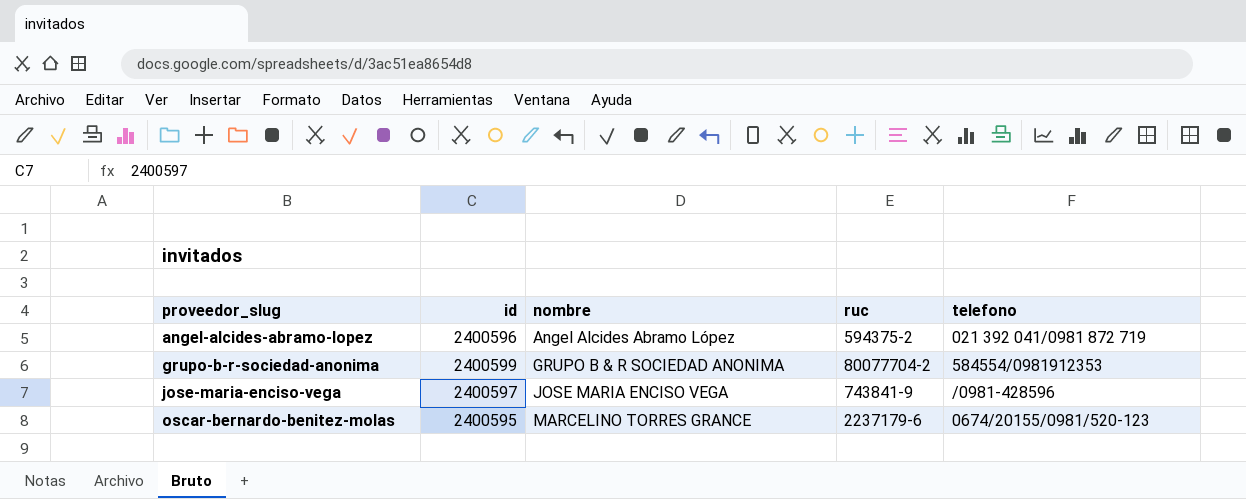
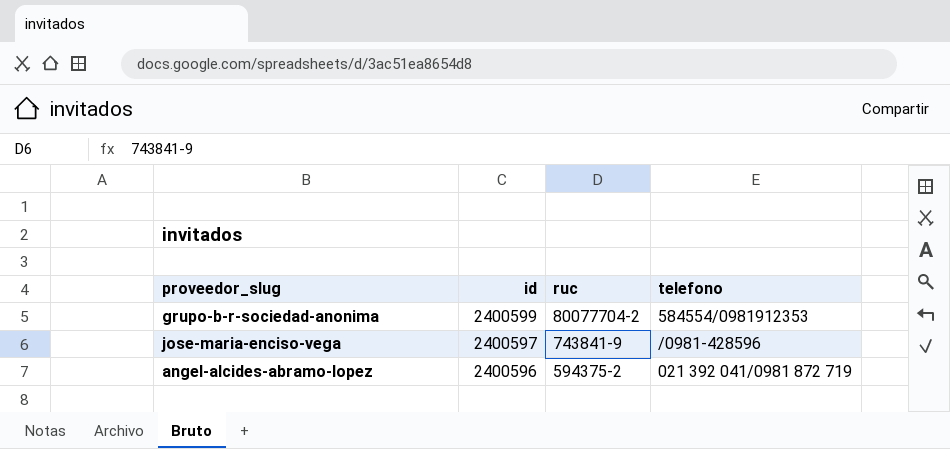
row order: proveedor_slug ascending -> id descending
column nombre | position: 3 -> none
row oscar-bernardo-benitez-molas: 2400595 | MARCELINO TORRES GRANCE | 2237179-6 | 0674/20155/0981/520-123 -> none

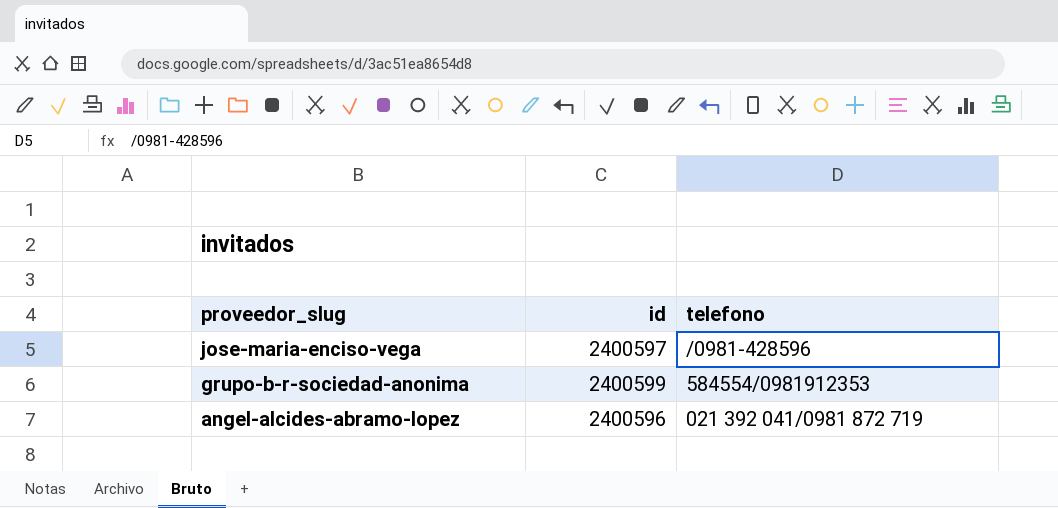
row order: id descending -> proveedor_slug descending
column ruc | position: 3 -> none

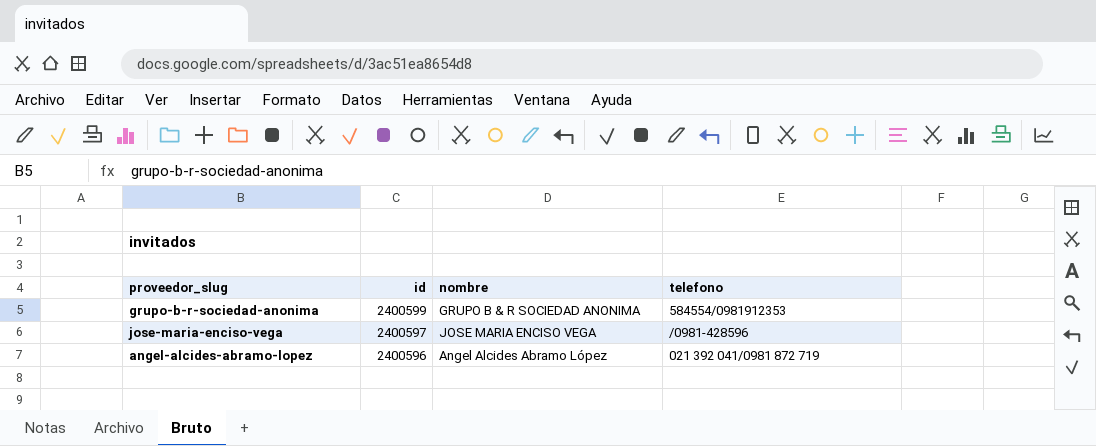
row order: proveedor_slug descending -> id descending
column nombre | position: none -> 3

